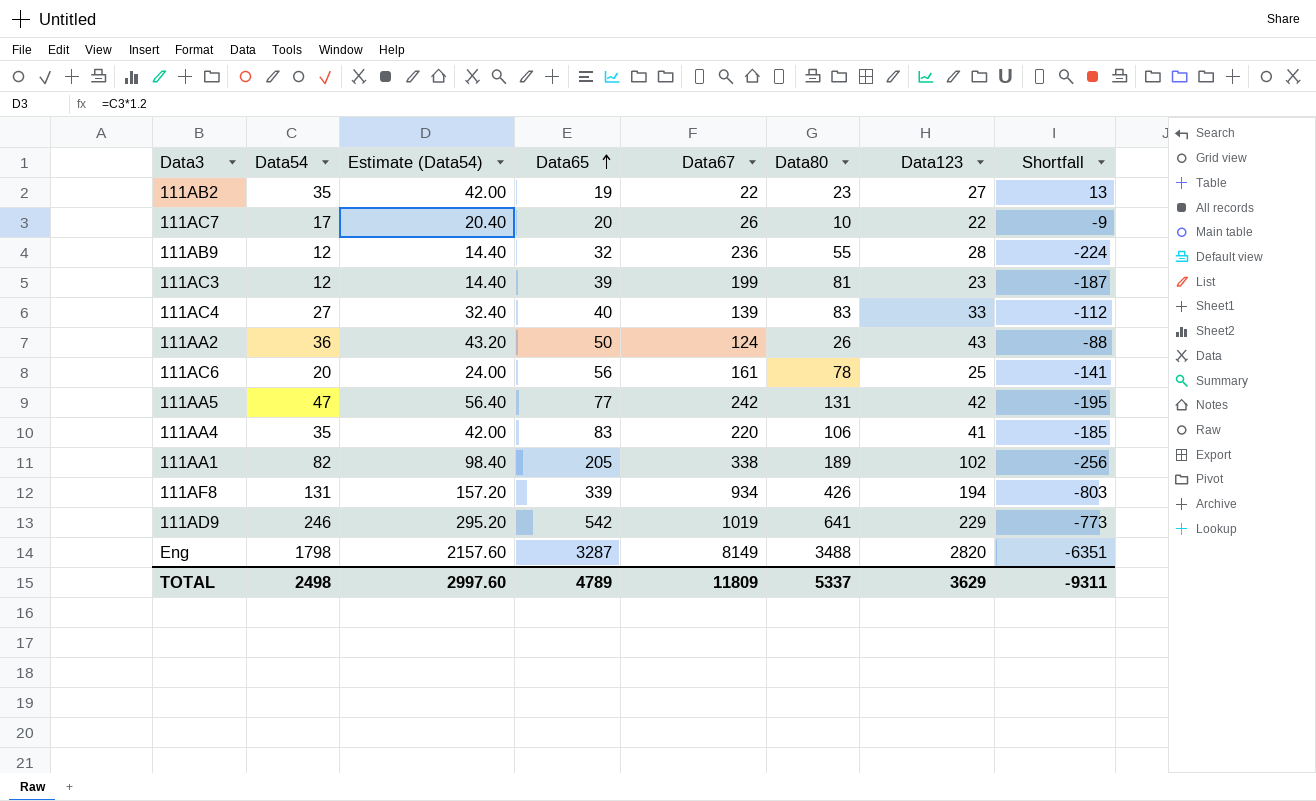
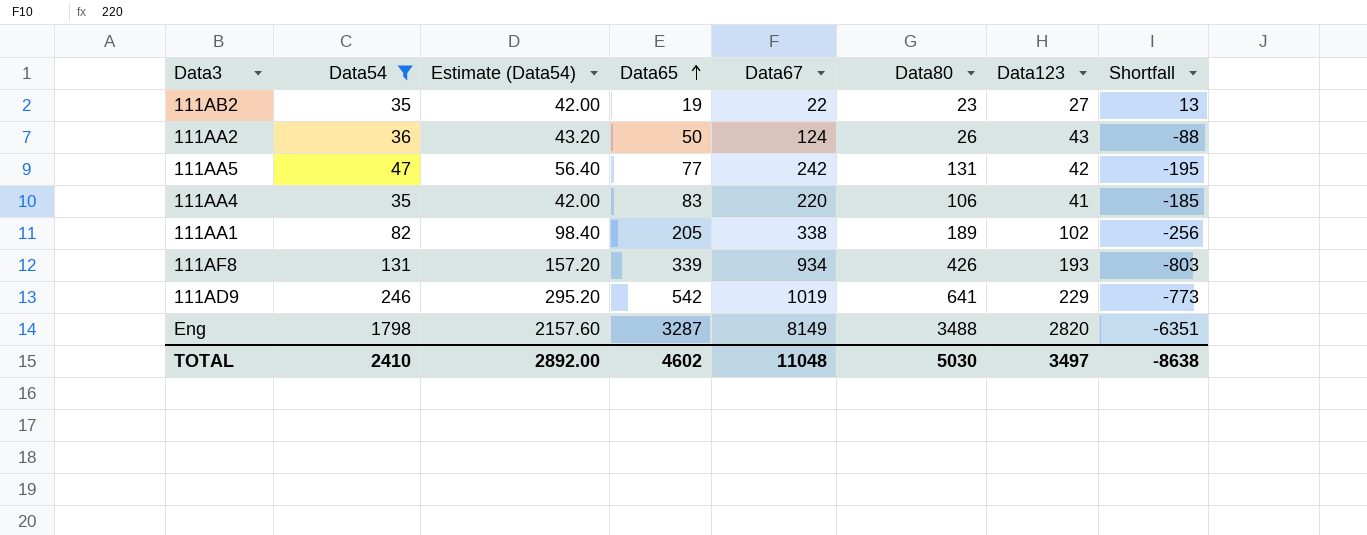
filter: none -> Data54 >= 35
111AF8 | Data123: 194 -> 193
TOTAL | Data54: 2498 -> 2410
TOTAL | Estimate (Data54): 2997.60 -> 2892.00
TOTAL | Data65: 4789 -> 4602
TOTAL | Data67: 11809 -> 11048
TOTAL | Data80: 5337 -> 5030
TOTAL | Data123: 3629 -> 3497
TOTAL | Shortfall: -9311 -> -8638

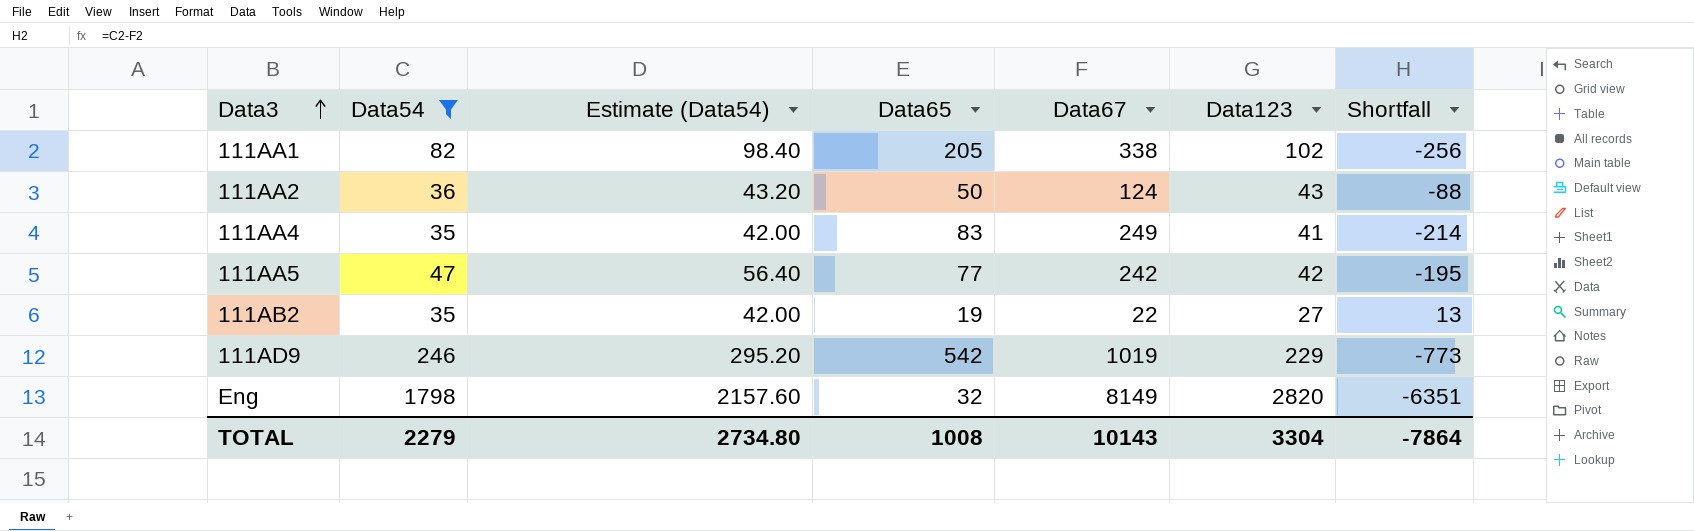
row order: Data65 ascending -> Data3 ascending
column Data80 | position: 6 -> none
row 111AF8: 131 | 157.20 | 339 | 934 | 426 | 193 | -803 -> none
111AA4 | Data67: 220 -> 249
111AA4 | Shortfall: -185 -> -214
Eng | Data65: 3287 -> 32
TOTAL | Data54: 2410 -> 2279
TOTAL | Estimate (Data54): 2892.00 -> 2734.80
TOTAL | Data65: 4602 -> 1008
TOTAL | Data67: 11048 -> 10143
TOTAL | Data123: 3497 -> 3304
TOTAL | Shortfall: -8638 -> -7864

